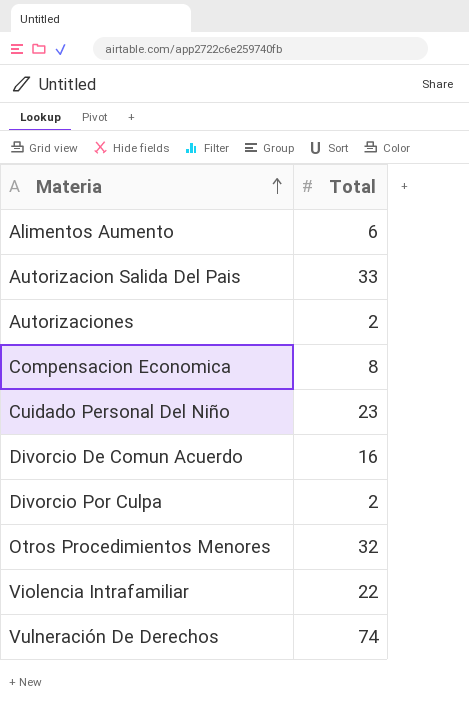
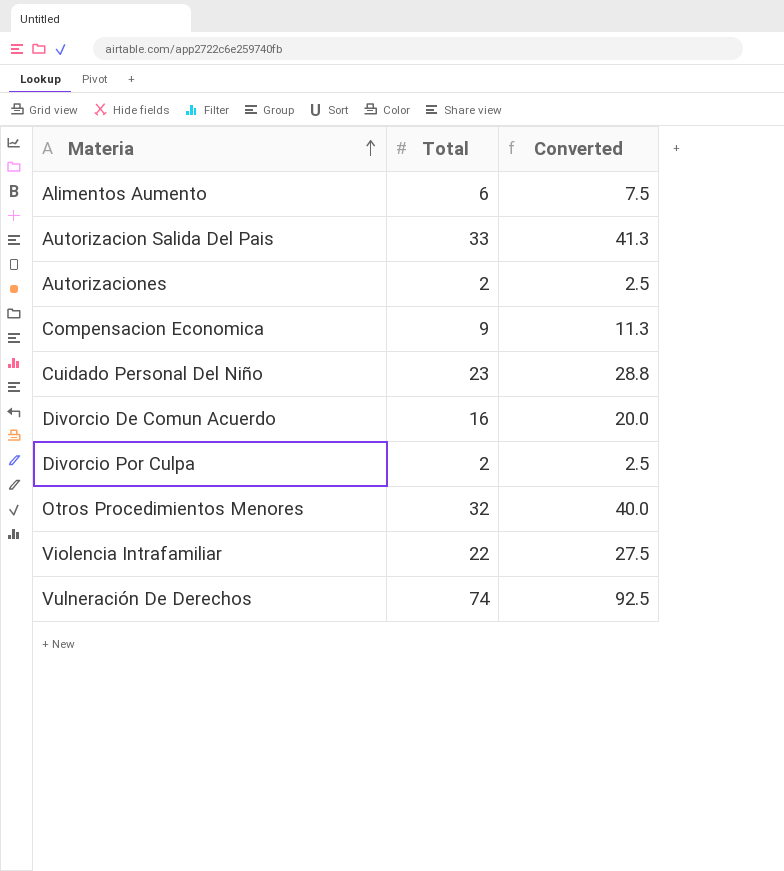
column Converted | formula: none -> [Total] * 1.25
Compensacion Economica | Total: 8 -> 9

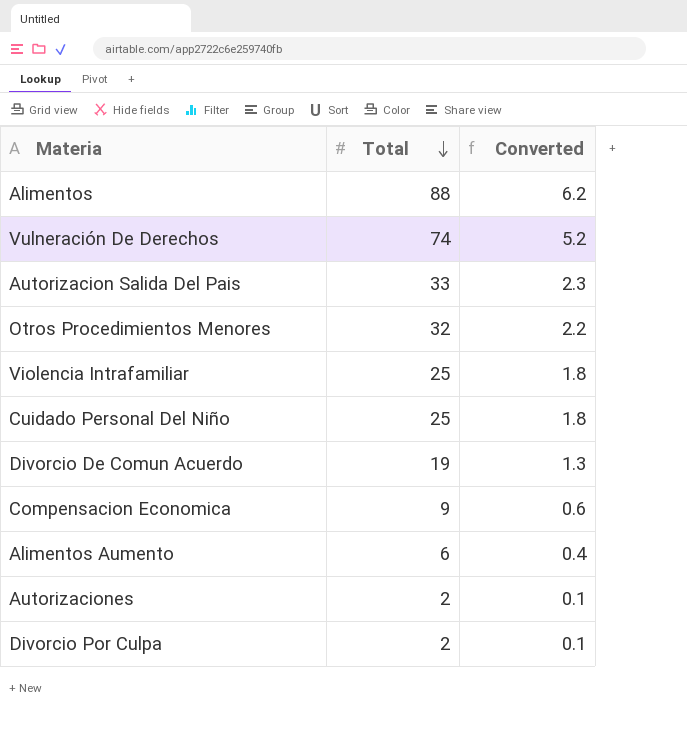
row order: Materia ascending -> Total descending
column Converted | formula: [Total] * 1.25 -> [Total] * 0.07
row Alimentos: none -> 88 | 6.2
Violencia Intrafamiliar | Total: 22 -> 25
Cuidado Personal Del Niño | Total: 23 -> 25
Divorcio De Comun Acuerdo | Total: 16 -> 19

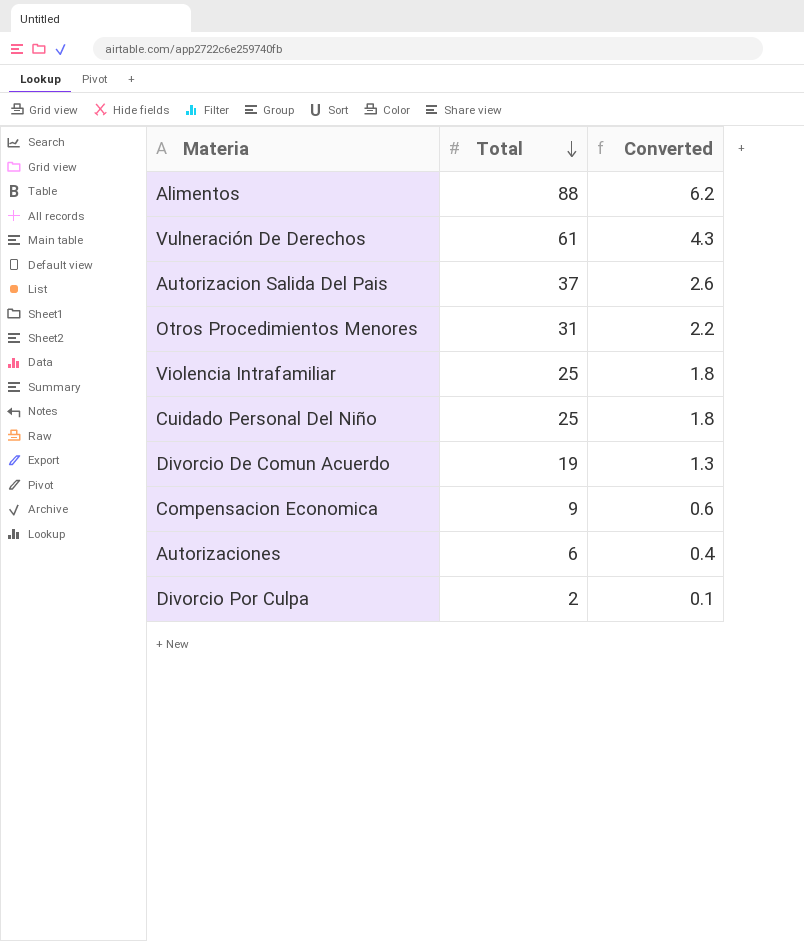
row Alimentos Aumento: 6 | 0.4 -> none
Vulneración De Derechos | Total: 74 -> 61
Vulneración De Derechos | Converted: 5.2 -> 4.3
Autorizacion Salida Del Pais | Total: 33 -> 37
Autorizacion Salida Del Pais | Converted: 2.3 -> 2.6
Otros Procedimientos Menores | Total: 32 -> 31
Autorizaciones | Total: 2 -> 6
Autorizaciones | Converted: 0.1 -> 0.4

